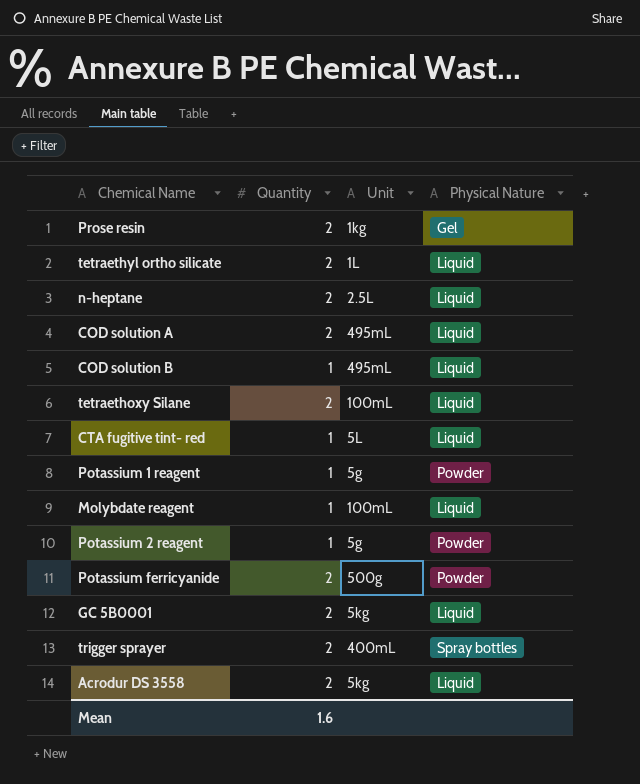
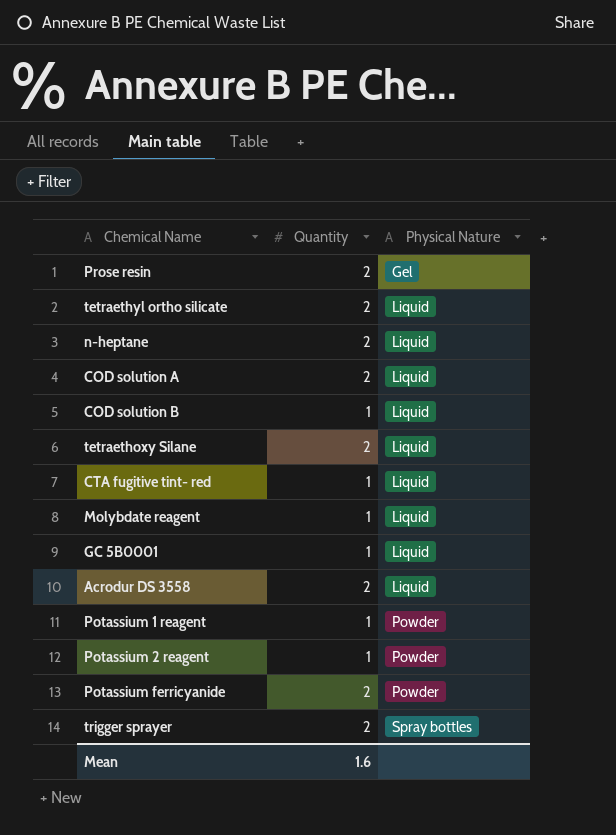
row order: none -> Physical Nature ascending
column Unit | position: 3 -> none
GC 5B0001 | Quantity: 2 -> 1

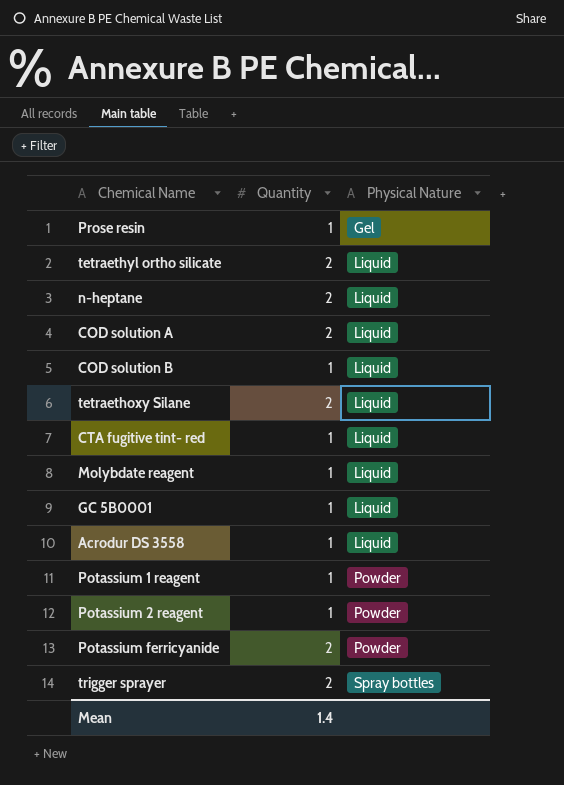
Prose resin | Quantity: 2 -> 1
Acrodur DS 3558 | Quantity: 2 -> 1
Mean | Quantity: 1.6 -> 1.4

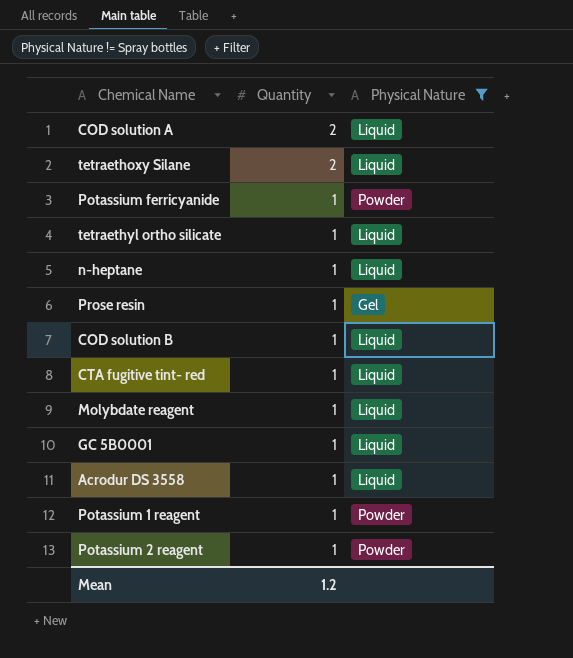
filter: none -> Physical Nature != Spray bottles
row order: Physical Nature ascending -> Quantity descending
Potassium ferricyanide | Quantity: 2 -> 1
tetraethyl ortho silicate | Quantity: 2 -> 1
n-heptane | Quantity: 2 -> 1
Mean | Quantity: 1.4 -> 1.2

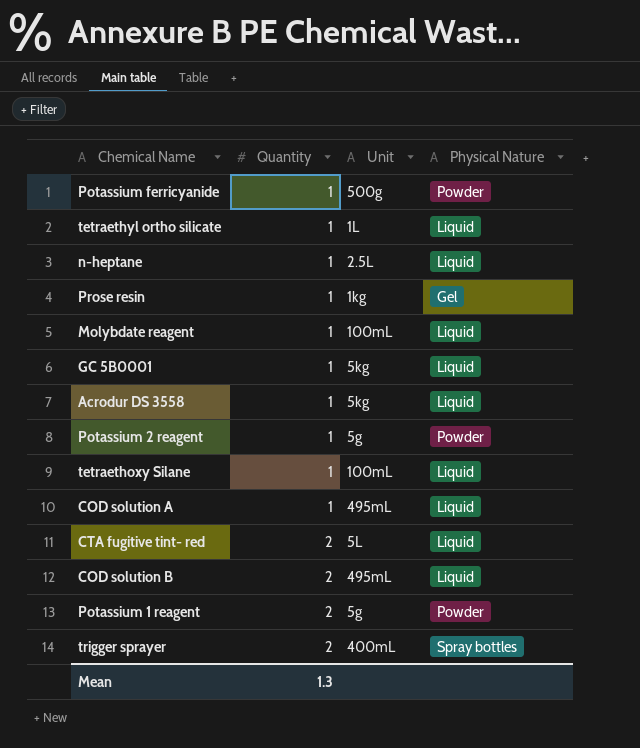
filter: Physical Nature != Spray bottles -> none
row order: Quantity descending -> Quantity ascending
column Unit | position: none -> 3
tetraethoxy Silane | Quantity: 2 -> 1
COD solution A | Quantity: 2 -> 1
CTA fugitive tint- red | Quantity: 1 -> 2
COD solution B | Quantity: 1 -> 2
Potassium 1 reagent | Quantity: 1 -> 2
Mean | Quantity: 1.2 -> 1.3

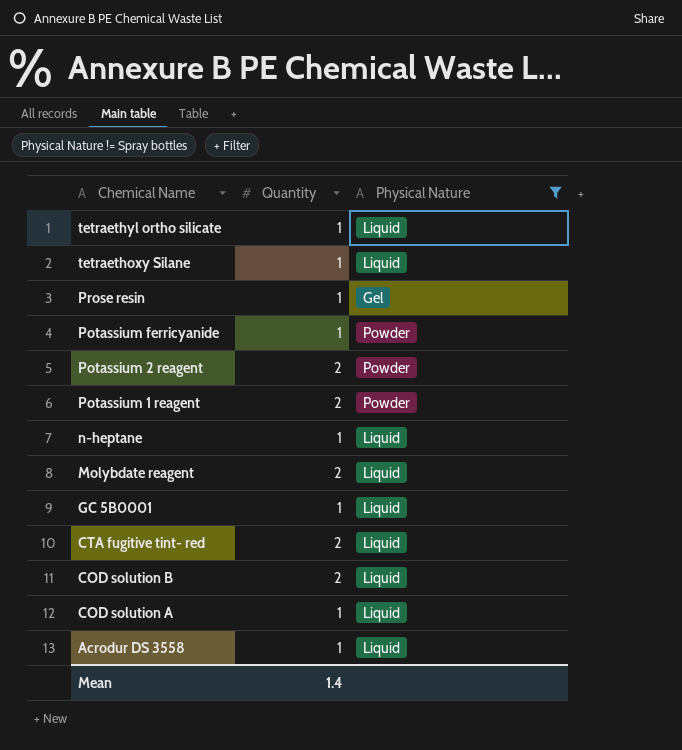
filter: none -> Physical Nature != Spray bottles
row order: Quantity ascending -> Chemical Name descending
column Unit | position: 3 -> none
Potassium 2 reagent | Quantity: 1 -> 2
Molybdate reagent | Quantity: 1 -> 2
Mean | Quantity: 1.3 -> 1.4

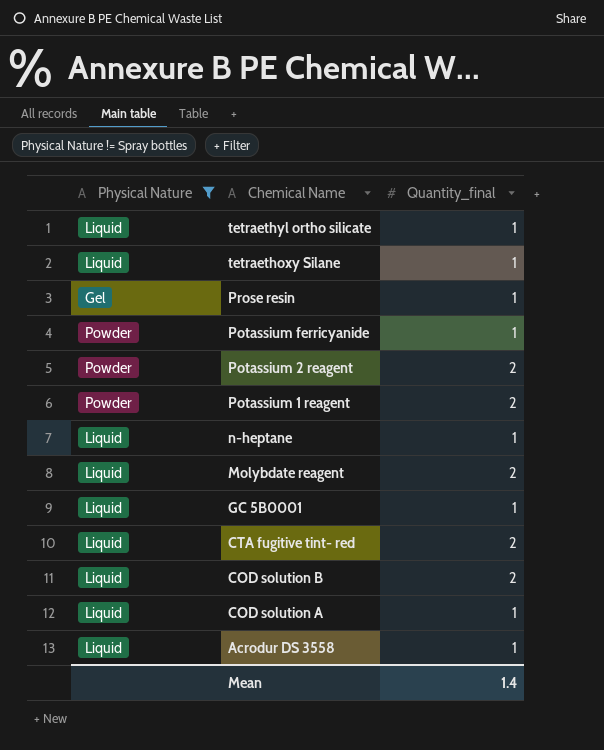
column Physical Nature | position: 3 -> 1
column name: Quantity -> Quantity_final

